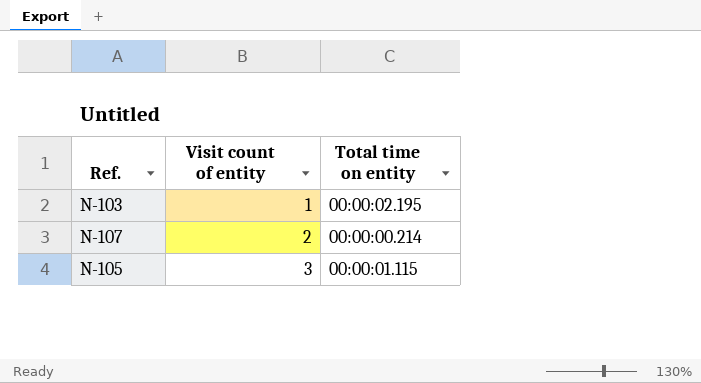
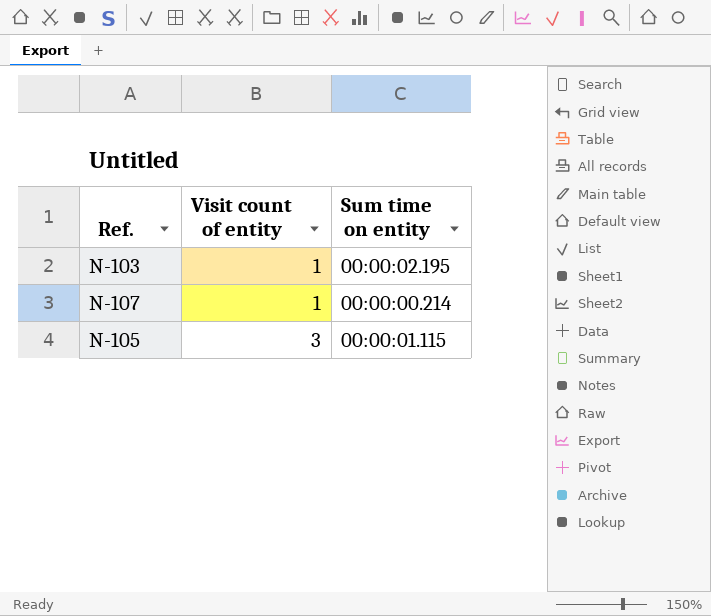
column name: Total time on entity -> Sum time on entity
N-107 | Visit count of entity: 2 -> 1

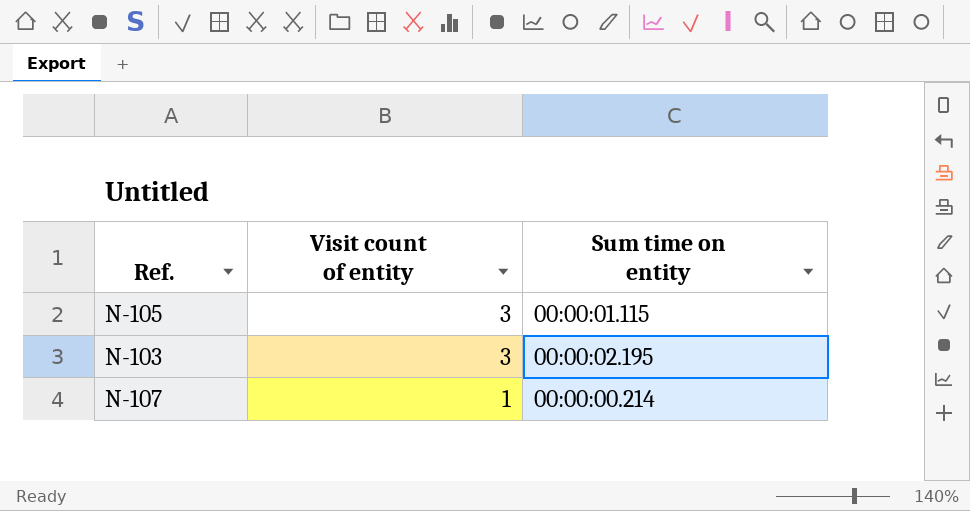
row order: Visit count of entity ascending -> Visit count of entity descending
N-103 | Visit count of entity: 1 -> 3

